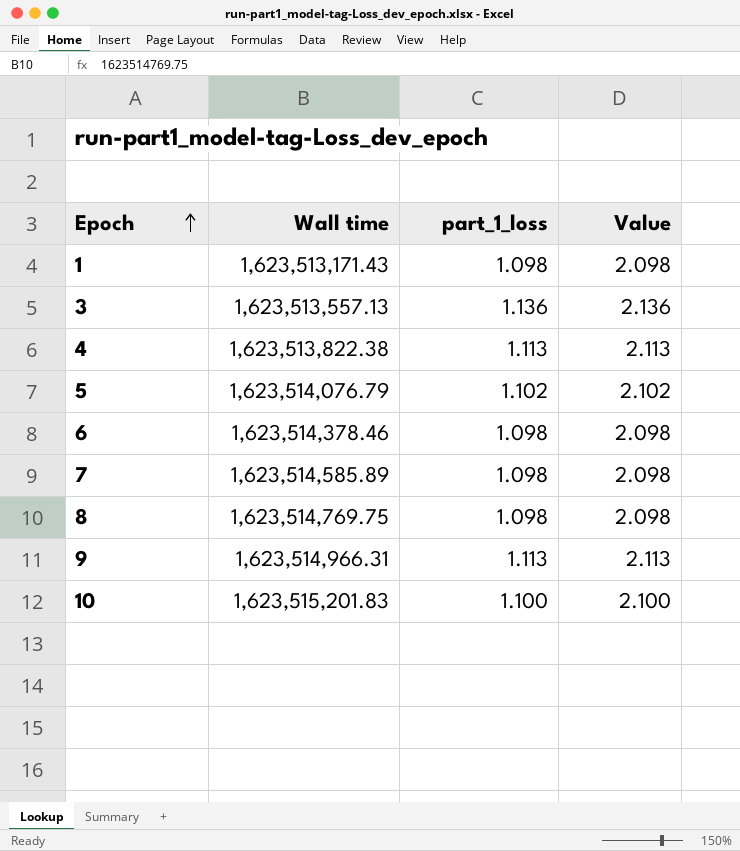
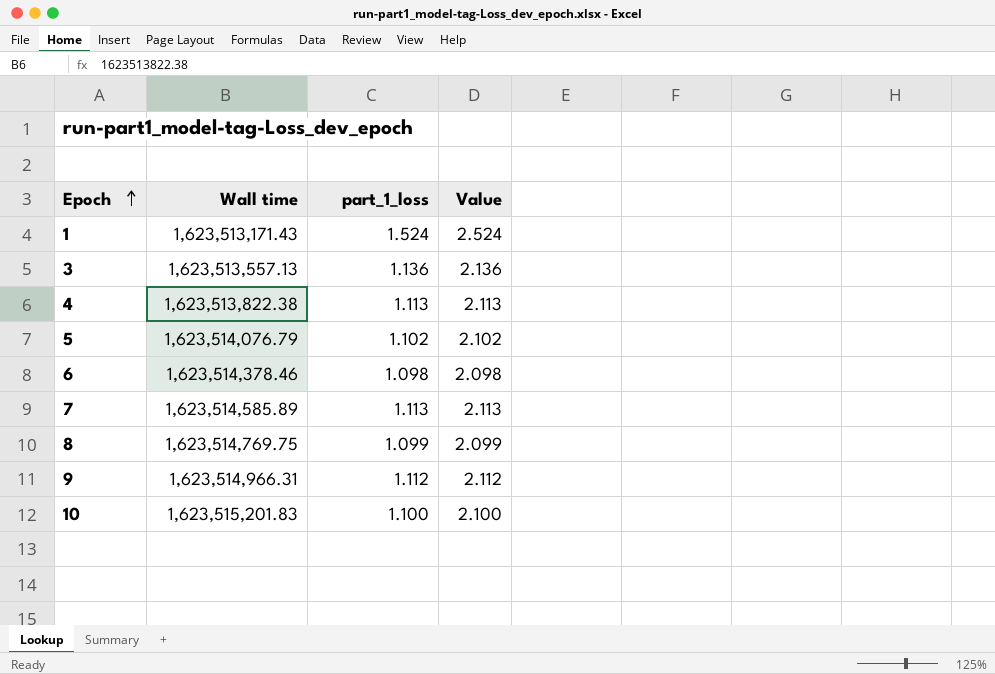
1 | part_1_loss: 1.098 -> 1.524
1 | Value: 2.098 -> 2.524
7 | part_1_loss: 1.098 -> 1.113
7 | Value: 2.098 -> 2.113
8 | part_1_loss: 1.098 -> 1.099
8 | Value: 2.098 -> 2.099
9 | part_1_loss: 1.113 -> 1.112
9 | Value: 2.113 -> 2.112

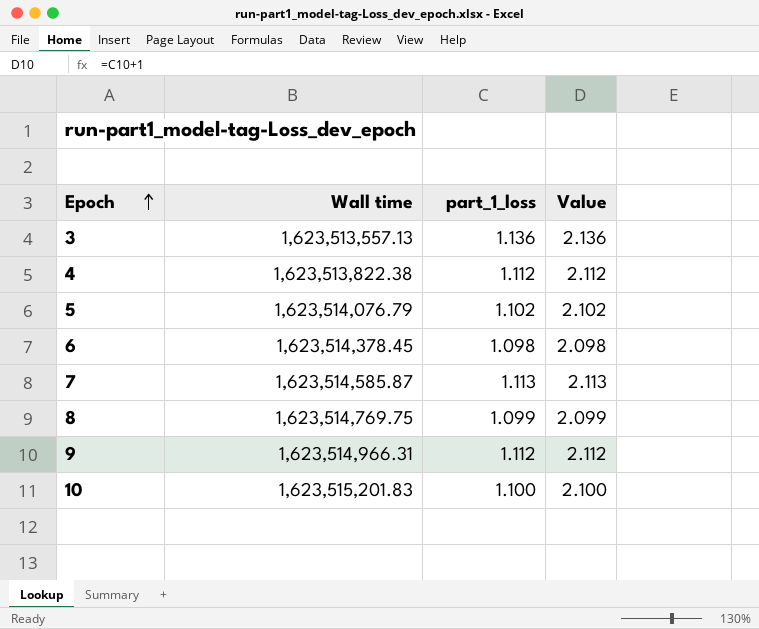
row 1: 1,623,513,171.43 | 1.524 | 2.524 -> none
4 | part_1_loss: 1.113 -> 1.112
4 | Value: 2.113 -> 2.112
6 | Wall time: 1,623,514,378.46 -> 1,623,514,378.45
7 | Wall time: 1,623,514,585.89 -> 1,623,514,585.87

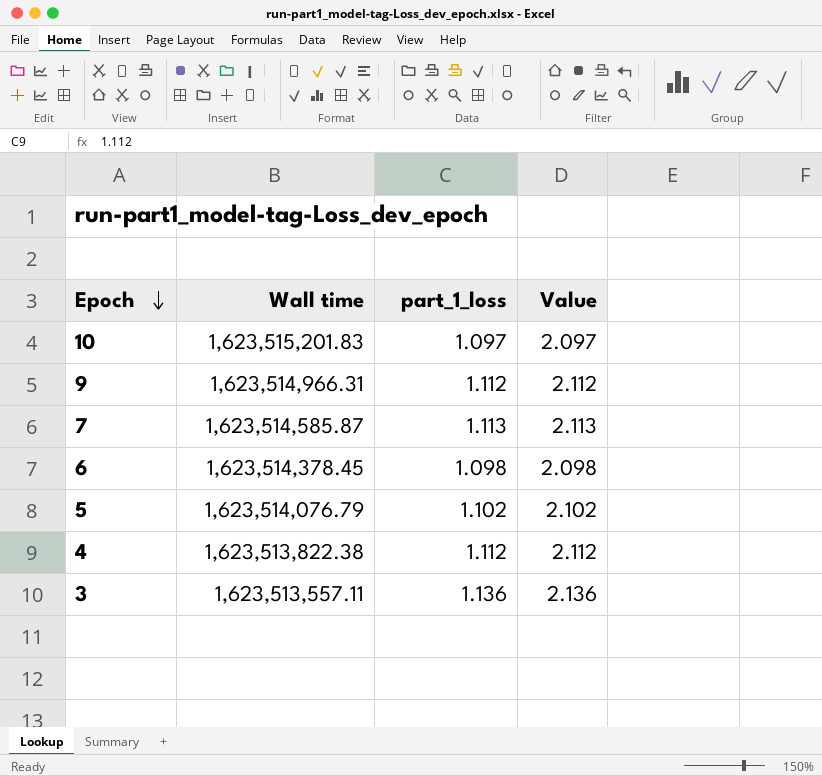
row order: Epoch ascending -> Epoch descending
row 8: 1,623,514,769.75 | 1.099 | 2.099 -> none
10 | part_1_loss: 1.100 -> 1.097
10 | Value: 2.100 -> 2.097
3 | Wall time: 1,623,513,557.13 -> 1,623,513,557.11

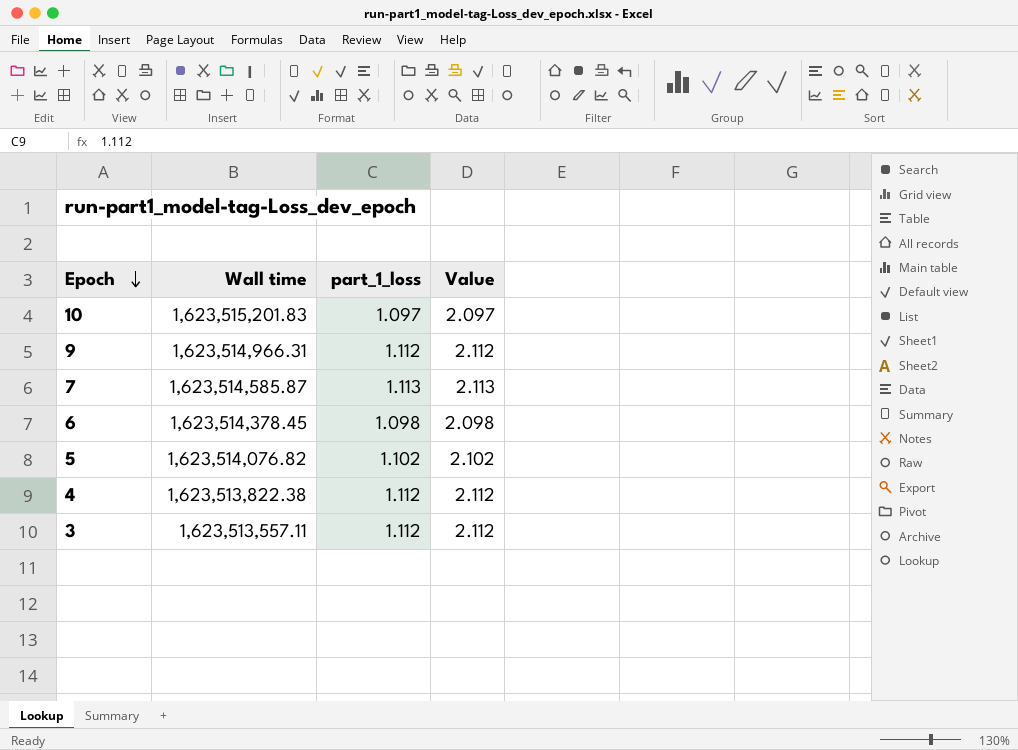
5 | Wall time: 1,623,514,076.79 -> 1,623,514,076.82
3 | part_1_loss: 1.136 -> 1.112
3 | Value: 2.136 -> 2.112

